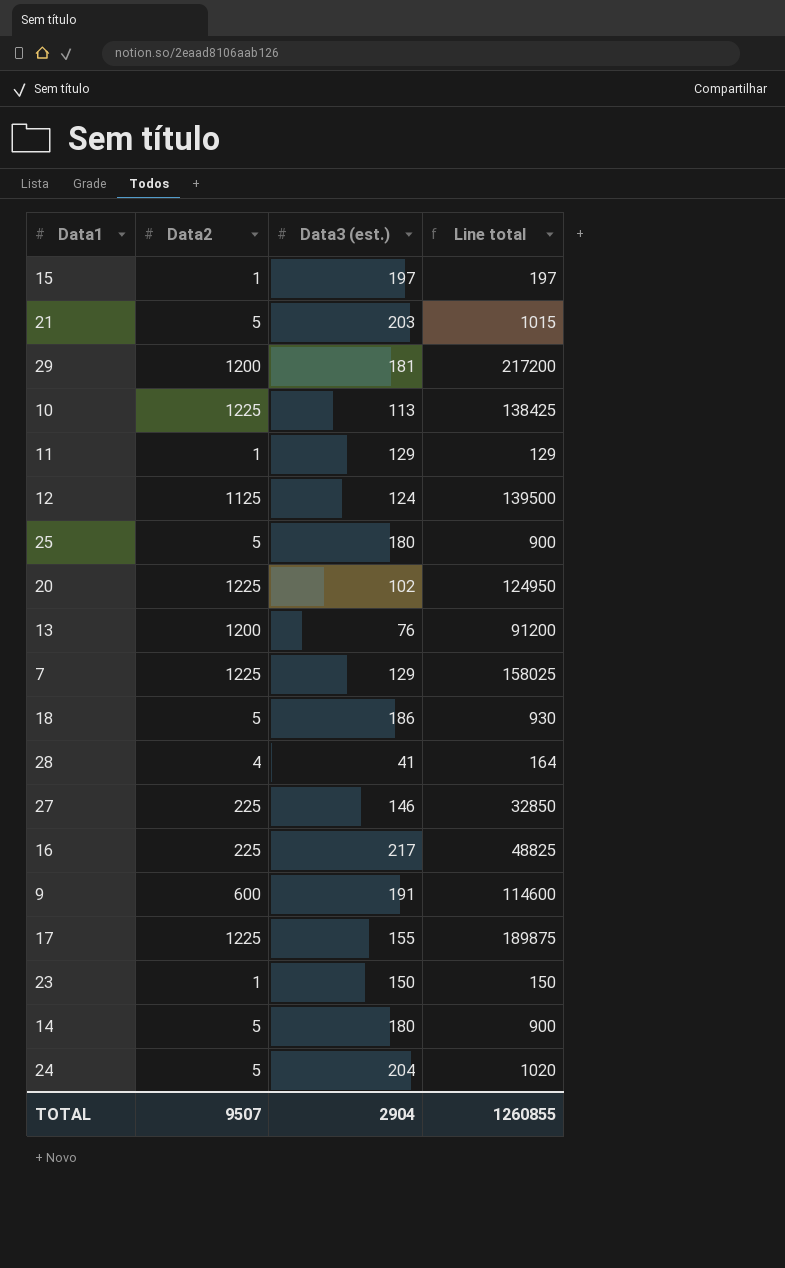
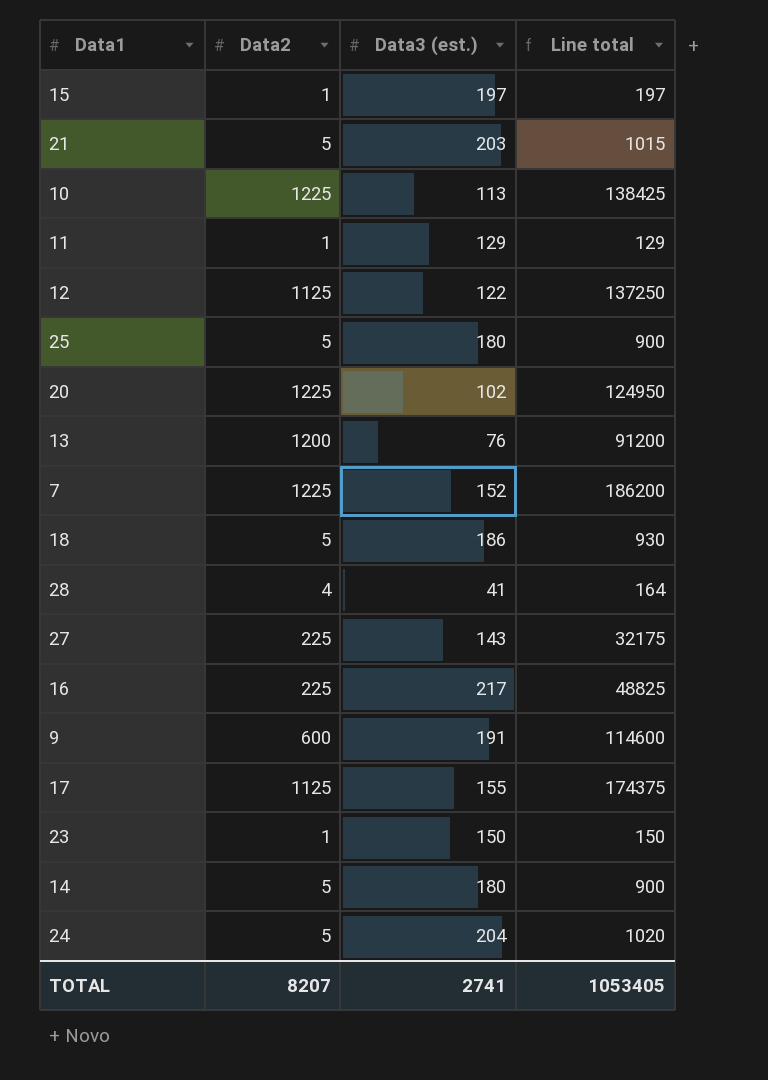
row 29: 1200 | 181 | 217200 -> none
12 | Data3 (est.): 124 -> 122
12 | Line total: 139500 -> 137250
7 | Data3 (est.): 129 -> 152
7 | Line total: 158025 -> 186200
27 | Data3 (est.): 146 -> 143
27 | Line total: 32850 -> 32175
17 | Data2: 1225 -> 1125
17 | Line total: 189875 -> 174375
TOTAL | Data2: 9507 -> 8207
TOTAL | Data3 (est.): 2904 -> 2741
TOTAL | Line total: 1260855 -> 1053405

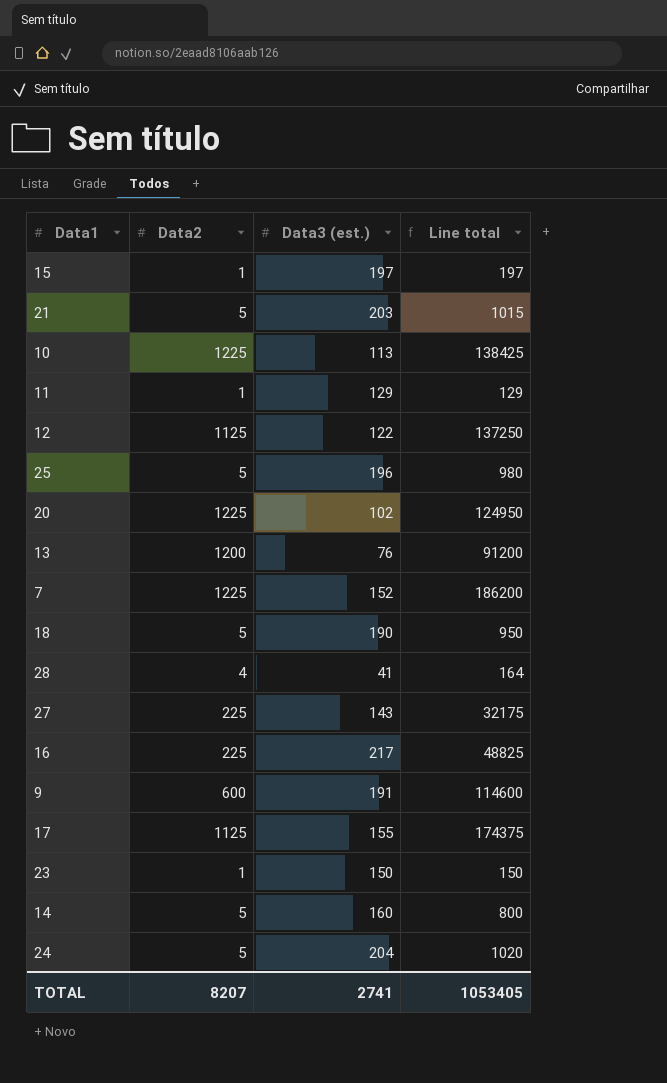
25 | Data3 (est.): 180 -> 196
25 | Line total: 900 -> 980
18 | Data3 (est.): 186 -> 190
18 | Line total: 930 -> 950
14 | Data3 (est.): 180 -> 160
14 | Line total: 900 -> 800

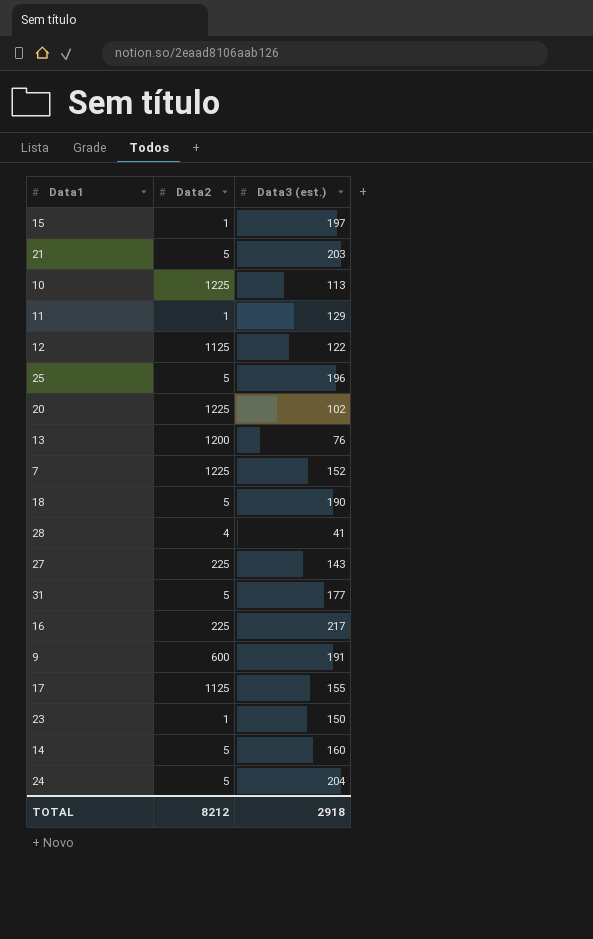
column Line total | formula: [Data2] * [Data3 (est.)] -> none
row 31: none -> 5 | 177
TOTAL | Data2: 8207 -> 8212
TOTAL | Data3 (est.): 2741 -> 2918

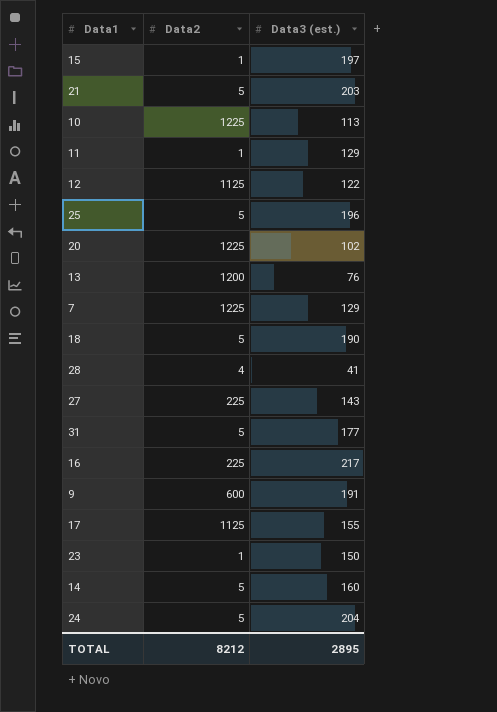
7 | Data3 (est.): 152 -> 129
TOTAL | Data3 (est.): 2918 -> 2895

